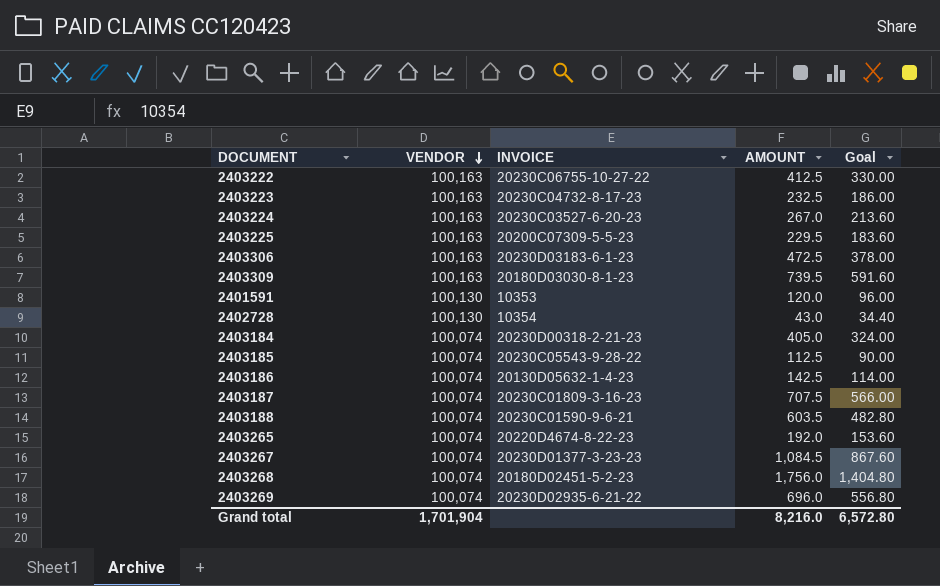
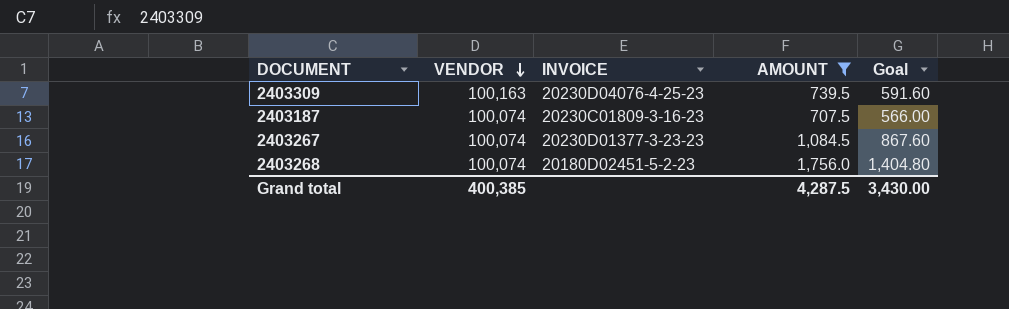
filter: none -> AMOUNT >= 707.5
2403309 | INVOICE: 20180D03030-8-1-23 -> 20230D04076-4-25-23
Grand total | VENDOR: 1,701,904 -> 400,385
Grand total | AMOUNT: 8,216.0 -> 4,287.5
Grand total | Goal: 6,572.80 -> 3,430.00

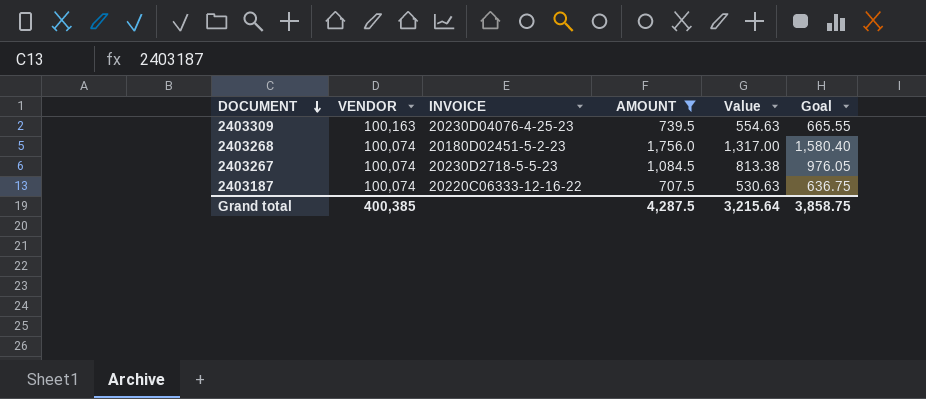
row order: VENDOR descending -> DOCUMENT descending
column Value | formula: none -> [AMOUNT] * 0.75
column Goal | formula: [AMOUNT] * 0.8 -> [AMOUNT] * 0.9
2403267 | INVOICE: 20230D01377-3-23-23 -> 20230D2718-5-5-23
2403187 | INVOICE: 20230C01809-3-16-23 -> 20220C06333-12-16-22
Grand total | Goal: 3,430.00 -> 3,858.75

